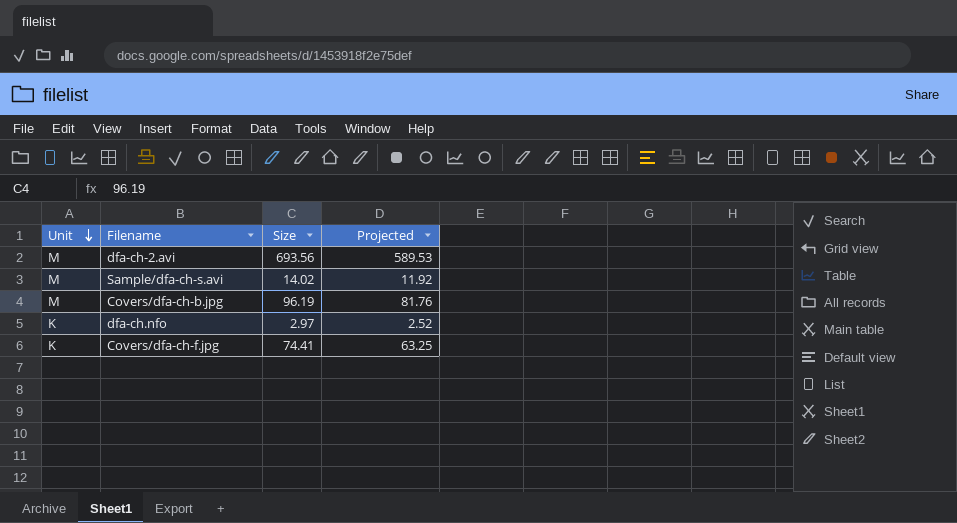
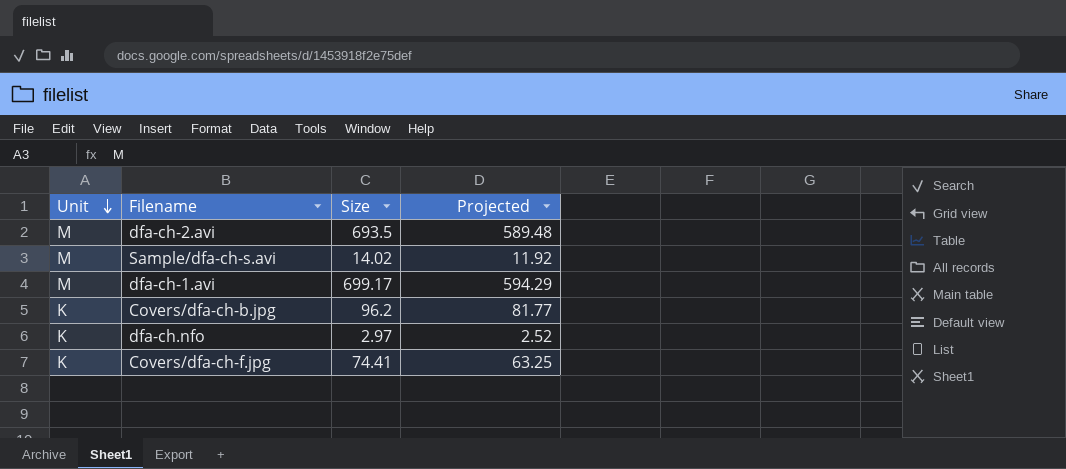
dfa-ch-2.avi | Size: 693.56 -> 693.5
dfa-ch-2.avi | Projected: 589.53 -> 589.48
row dfa-ch-1.avi: none -> M | 699.17 | 594.29
Covers/dfa-ch-b.jpg | Unit: M -> K
Covers/dfa-ch-b.jpg | Size: 96.19 -> 96.2
Covers/dfa-ch-b.jpg | Projected: 81.76 -> 81.77

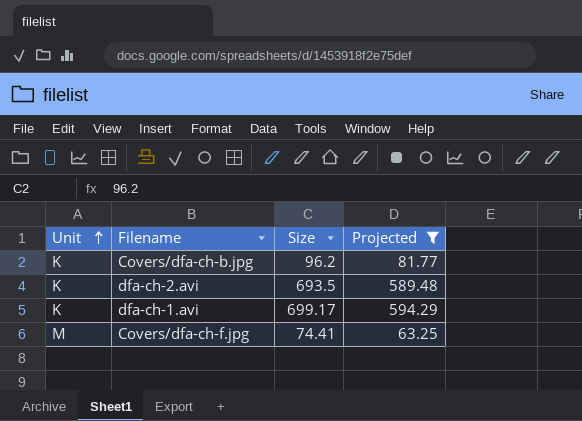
filter: none -> Projected >= 63.25
row order: Unit descending -> Unit ascending
dfa-ch-2.avi | Unit: M -> K
dfa-ch-1.avi | Unit: M -> K
Covers/dfa-ch-f.jpg | Unit: K -> M

